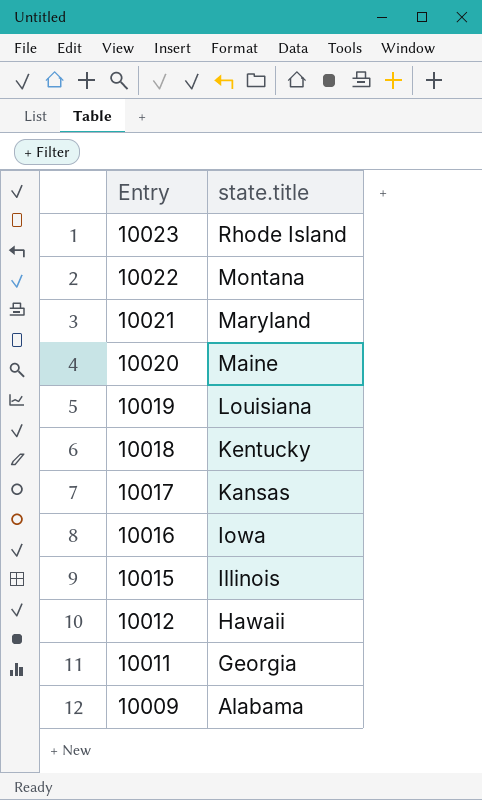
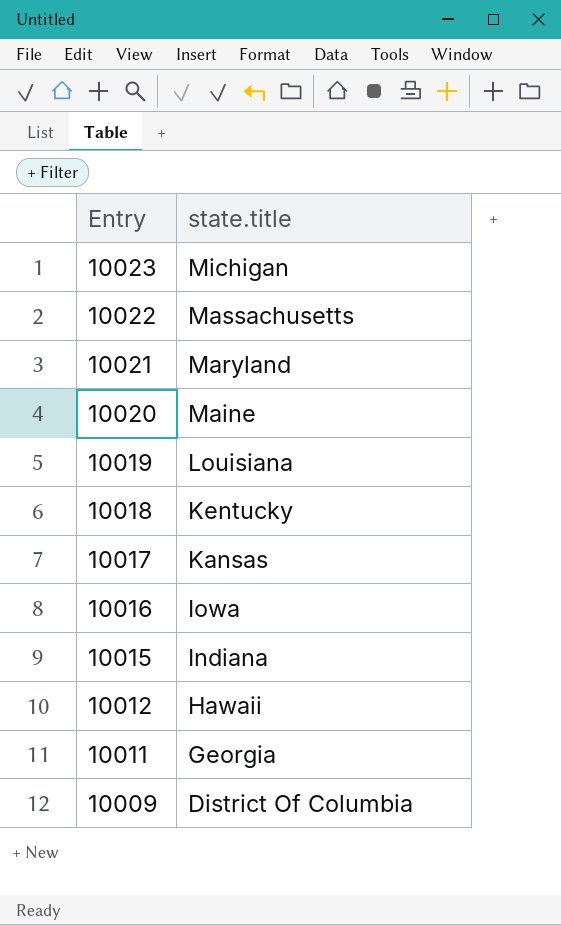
10023 | state.title: Rhode Island -> Michigan
10022 | state.title: Montana -> Massachusetts
10015 | state.title: Illinois -> Indiana
10009 | state.title: Alabama -> District Of Columbia

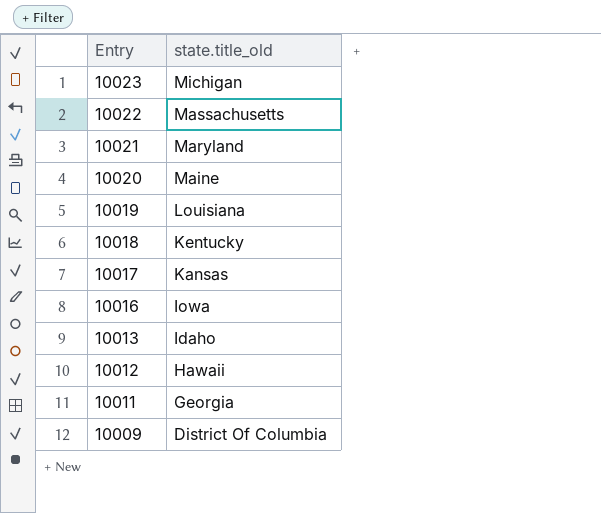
column name: state.title -> state.title_old
row 10015: Indiana -> none
row 10013: none -> Idaho

